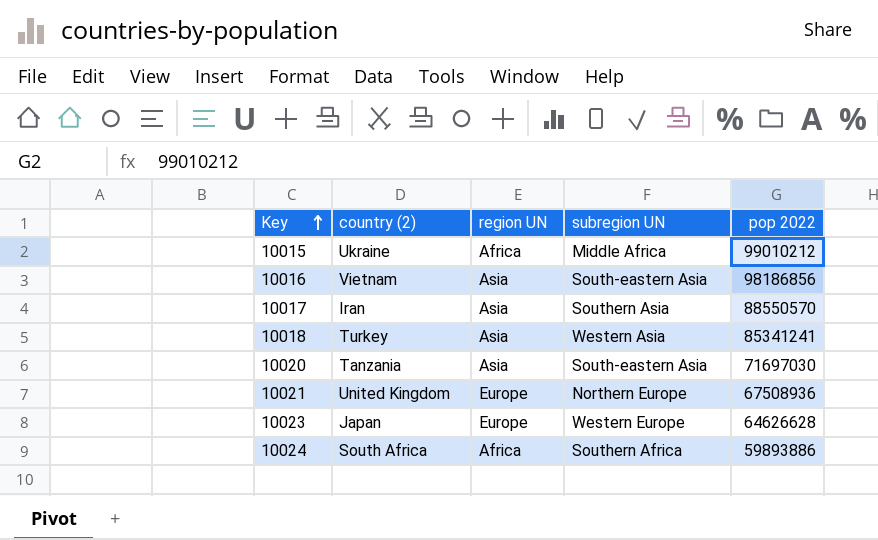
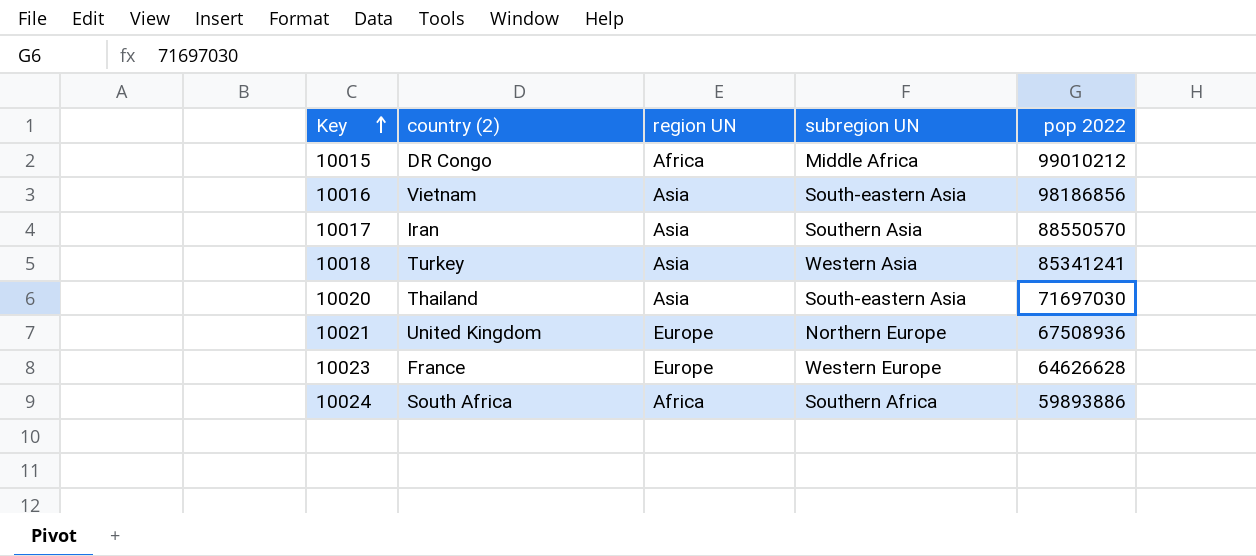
10015 | country (2): Ukraine -> DR Congo
10020 | country (2): Tanzania -> Thailand
10023 | country (2): Japan -> France

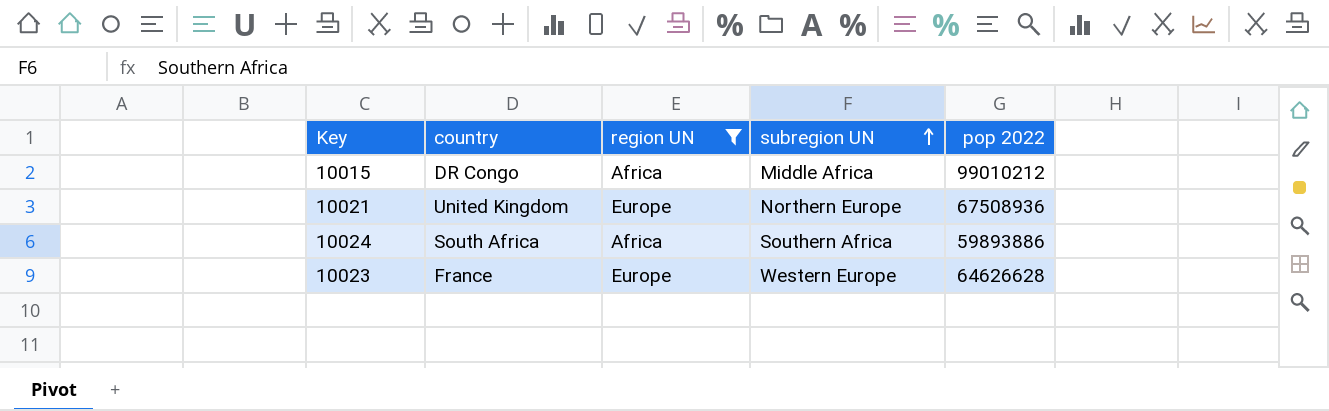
filter: none -> region UN != Asia
row order: Key ascending -> subregion UN ascending
column name: country (2) -> country

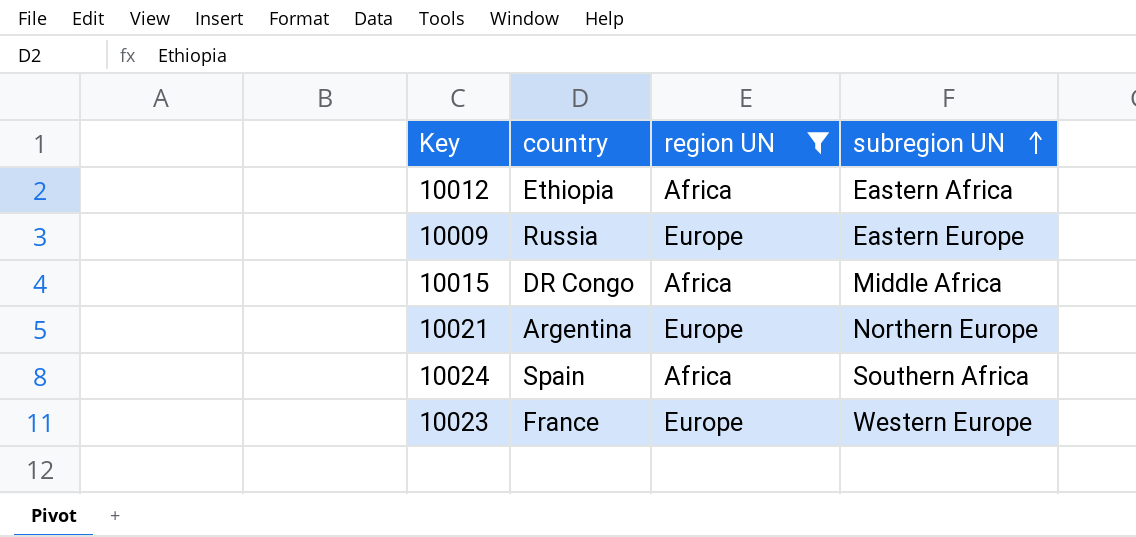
column pop 2022 | position: 5 -> none
row 10012: none -> Ethiopia | Africa | Eastern Africa
row 10009: none -> Russia | Europe | Eastern Europe
10021 | country: United Kingdom -> Argentina
10024 | country: South Africa -> Spain

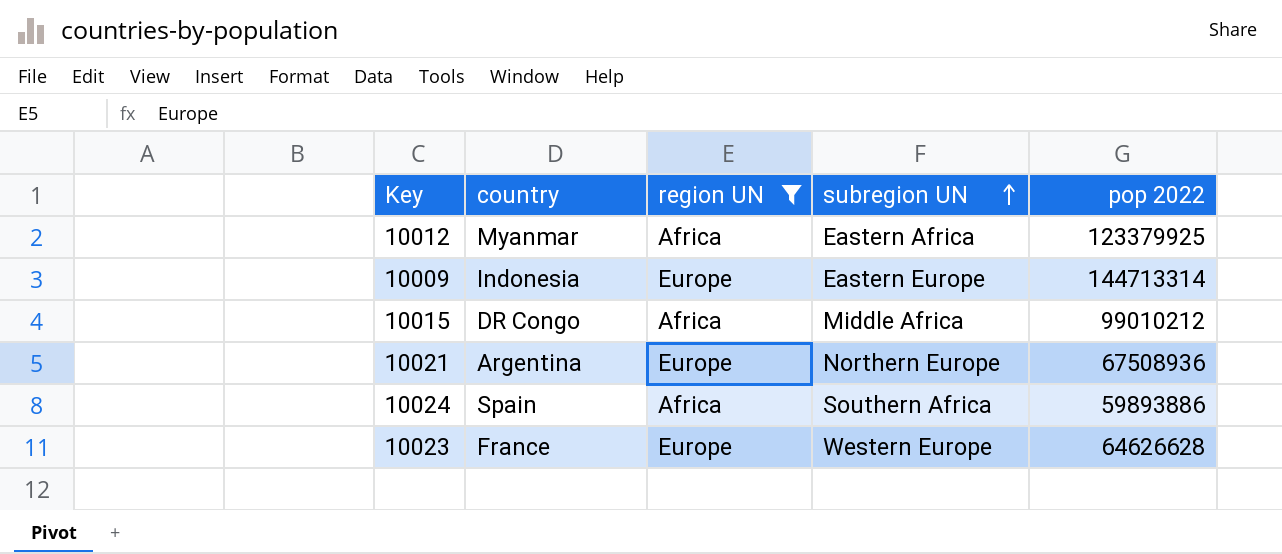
column pop 2022 | position: none -> 5
10012 | country: Ethiopia -> Myanmar
10009 | country: Russia -> Indonesia

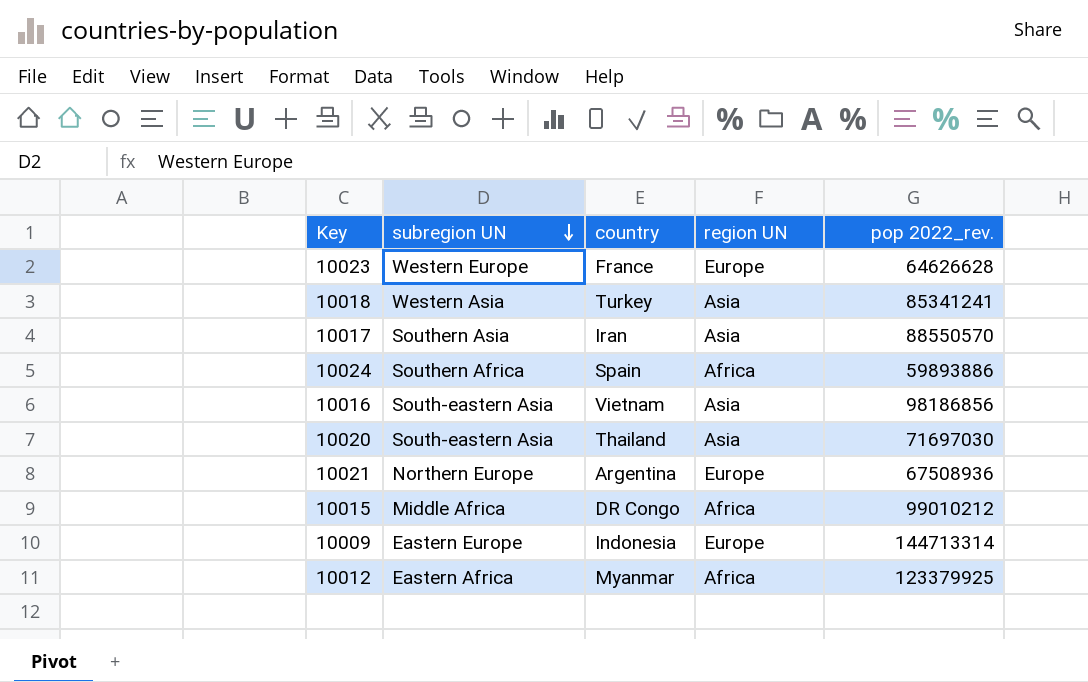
filter: region UN != Asia -> none
row order: subregion UN ascending -> subregion UN descending
column subregion UN | position: 4 -> 2
column name: pop 2022 -> pop 2022_rev.

